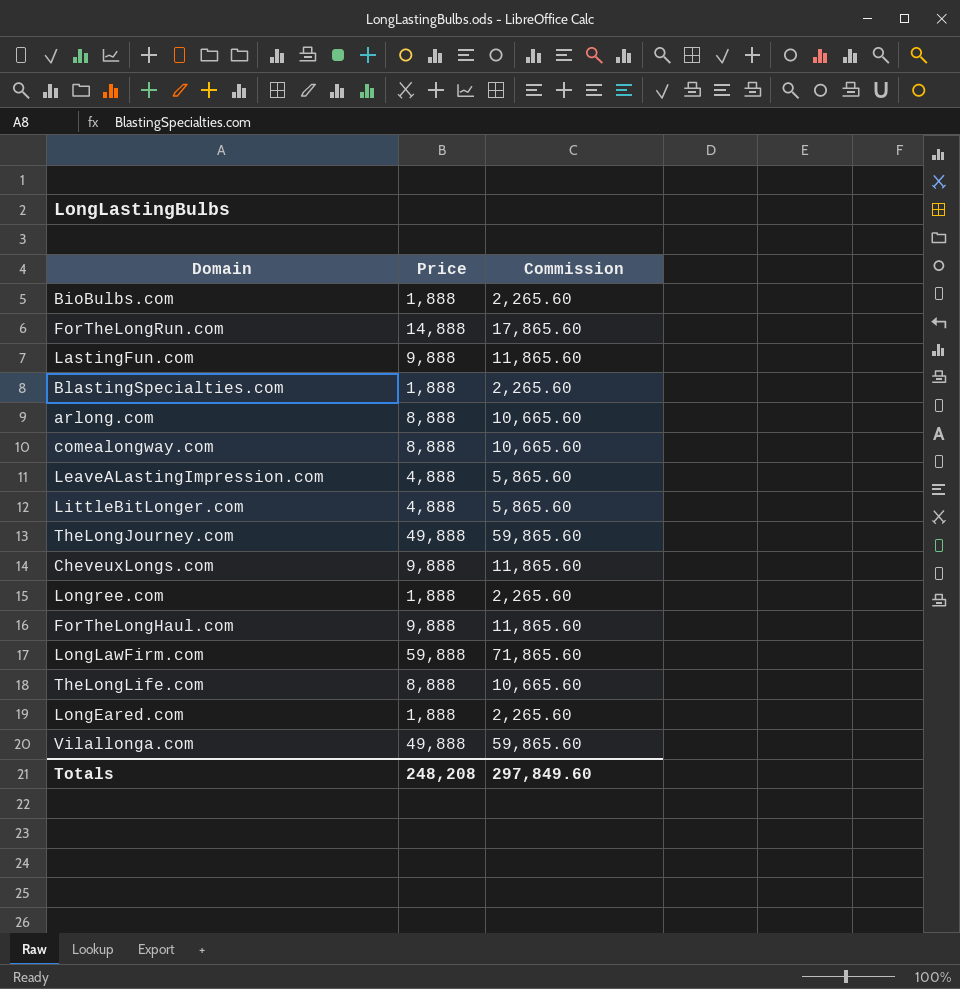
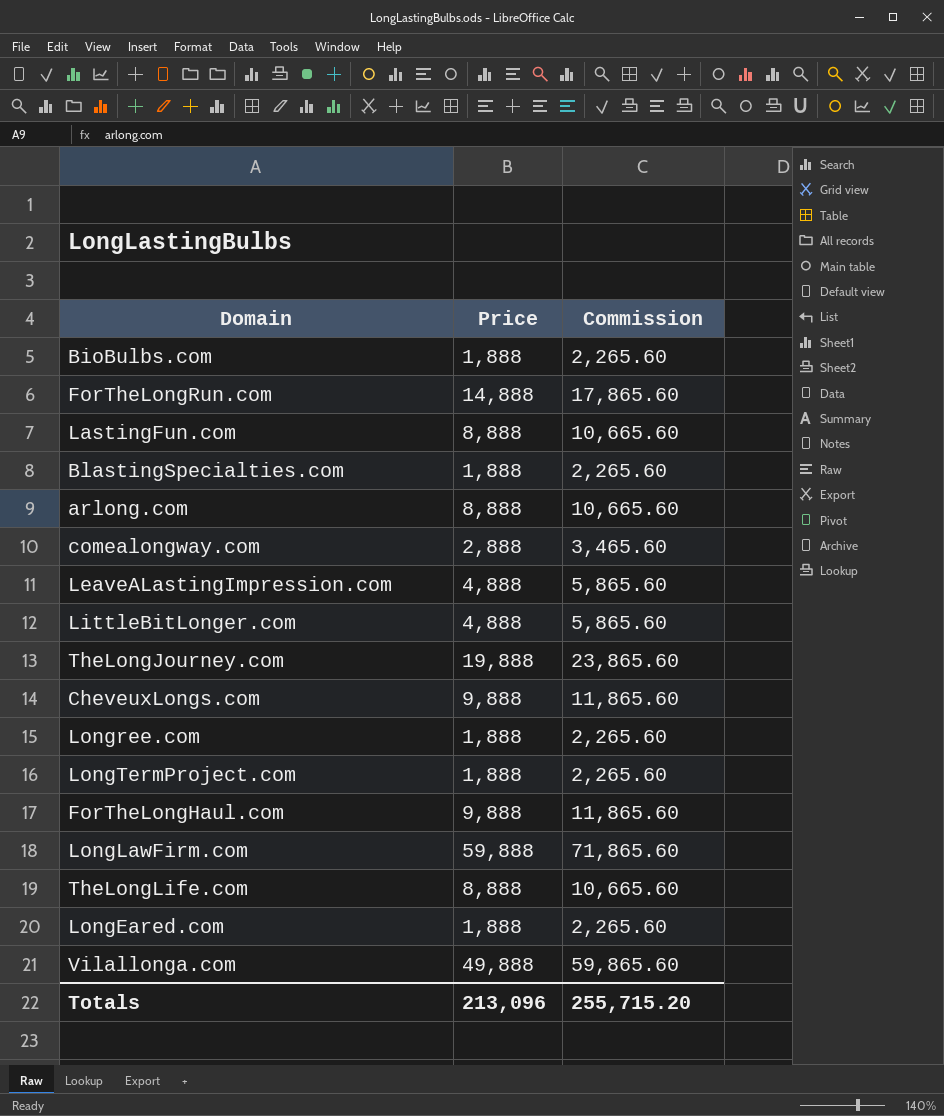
LastingFun.com | Price: 9,888 -> 8,888
LastingFun.com | Commission: 11,865.60 -> 10,665.60
comealongway.com | Price: 8,888 -> 2,888
comealongway.com | Commission: 10,665.60 -> 3,465.60
TheLongJourney.com | Price: 49,888 -> 19,888
TheLongJourney.com | Commission: 59,865.60 -> 23,865.60
row LongTermProject.com: none -> 1,888 | 2,265.60
Totals | Price: 248,208 -> 213,096
Totals | Commission: 297,849.60 -> 255,715.20

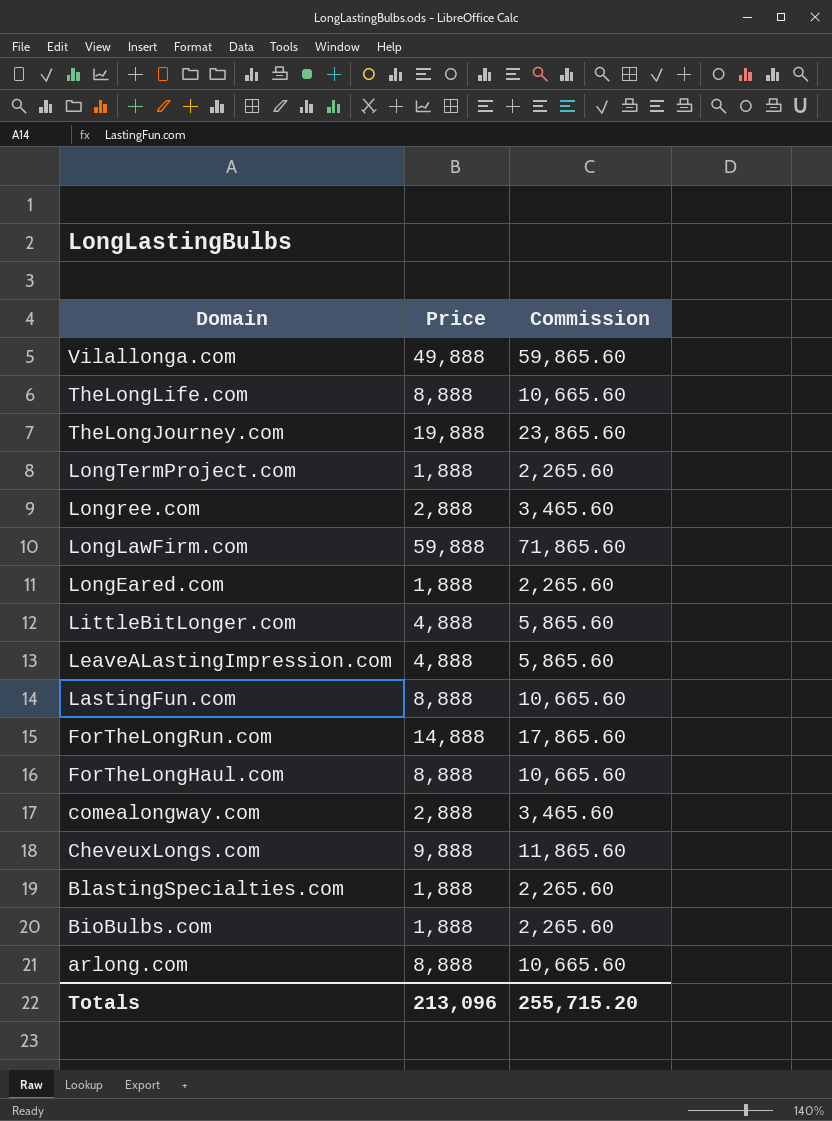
row order: none -> Domain descending
Longree.com | Price: 1,888 -> 2,888
Longree.com | Commission: 2,265.60 -> 3,465.60
ForTheLongHaul.com | Price: 9,888 -> 8,888
ForTheLongHaul.com | Commission: 11,865.60 -> 10,665.60

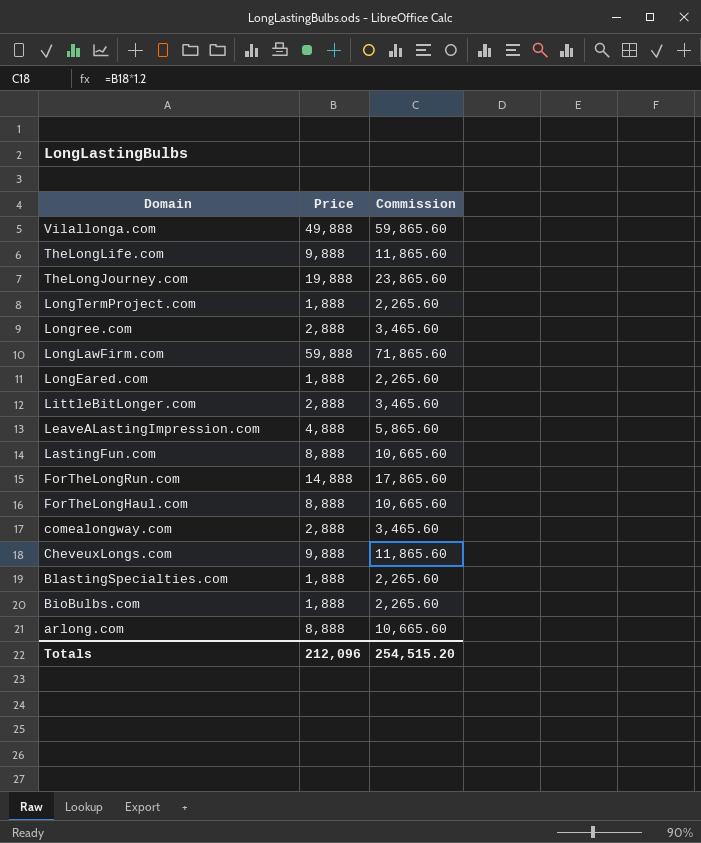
TheLongLife.com | Price: 8,888 -> 9,888
TheLongLife.com | Commission: 10,665.60 -> 11,865.60
LittleBitLonger.com | Price: 4,888 -> 2,888
LittleBitLonger.com | Commission: 5,865.60 -> 3,465.60
Totals | Price: 213,096 -> 212,096
Totals | Commission: 255,715.20 -> 254,515.20

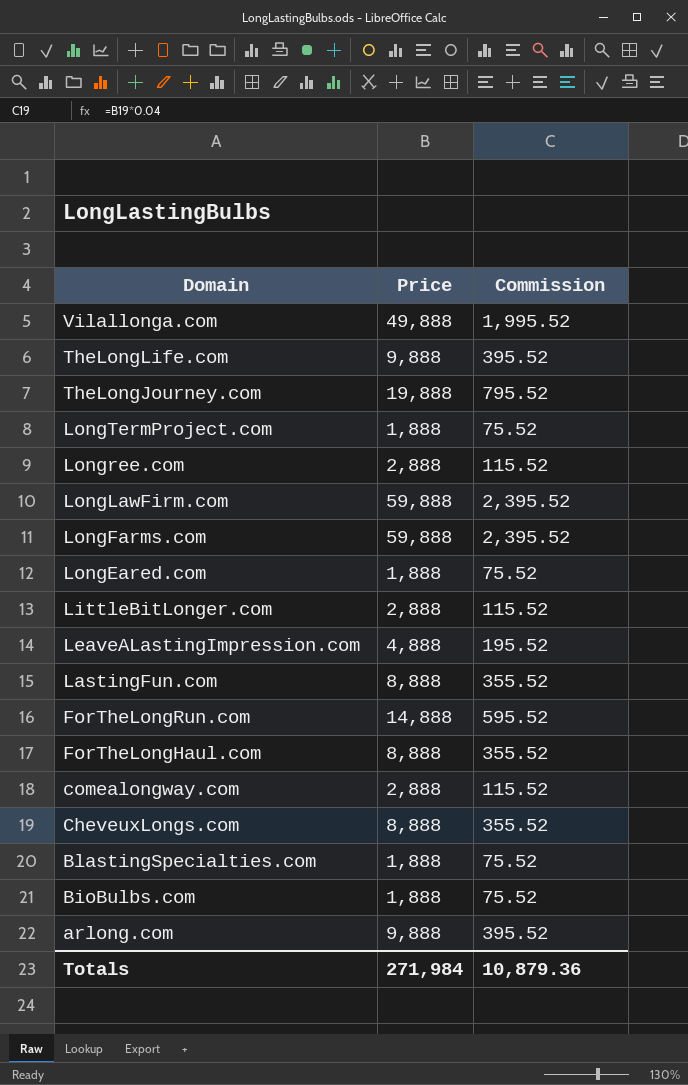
column Commission | formula: [Price] * 1.2 -> [Price] * 0.04
row LongFarms.com: none -> 59,888 | 2,395.52
CheveuxLongs.com | Price: 9,888 -> 8,888
arlong.com | Price: 8,888 -> 9,888
Totals | Price: 212,096 -> 271,984
Totals | Commission: 254,515.20 -> 10,879.36

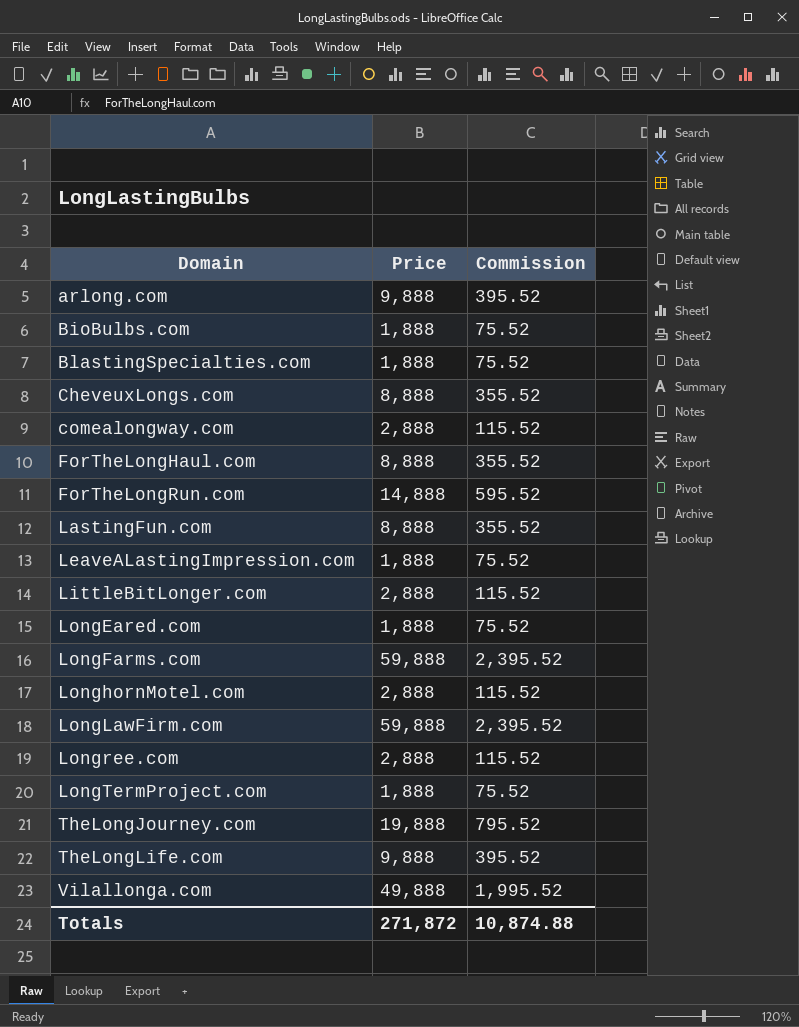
row order: Domain descending -> Domain ascending
LeaveALastingImpression.com | Price: 4,888 -> 1,888
LeaveALastingImpression.com | Commission: 195.52 -> 75.52
row LonghornMotel.com: none -> 2,888 | 115.52
Totals | Price: 271,984 -> 271,872
Totals | Commission: 10,879.36 -> 10,874.88

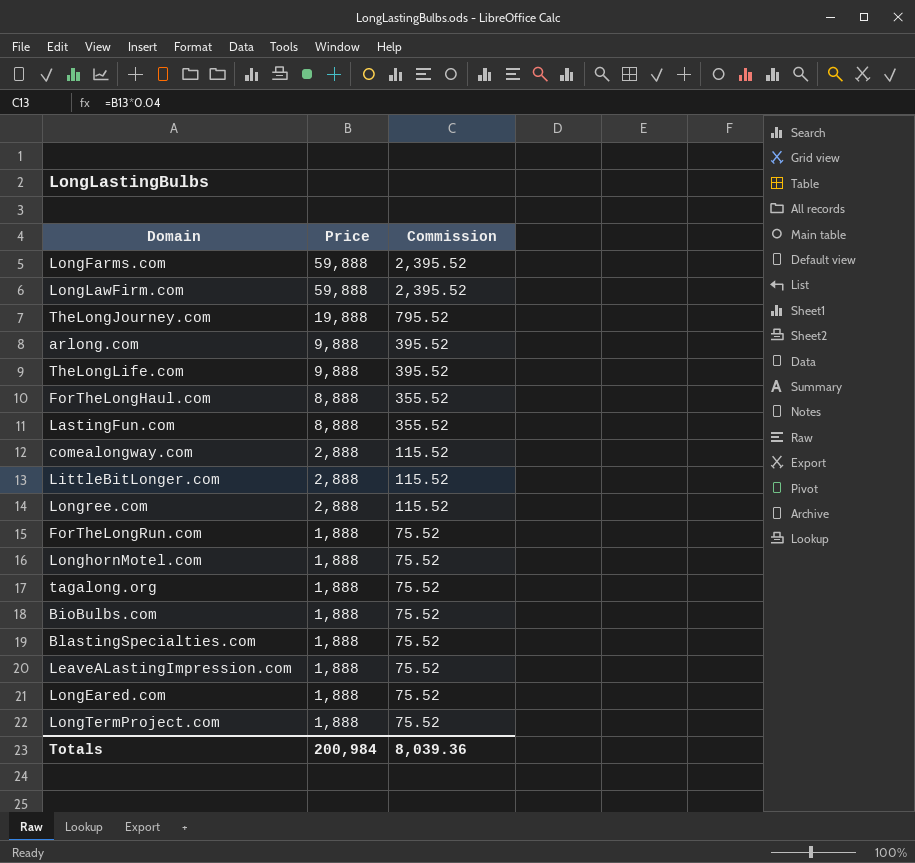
row order: Domain ascending -> Price descending
row CheveuxLongs.com: 8,888 | 355.52 -> none
row Vilallonga.com: 49,888 | 1,995.52 -> none
ForTheLongRun.com | Price: 14,888 -> 1,888
ForTheLongRun.com | Commission: 595.52 -> 75.52
LonghornMotel.com | Price: 2,888 -> 1,888
LonghornMotel.com | Commission: 115.52 -> 75.52
row tagalong.org: none -> 1,888 | 75.52
Totals | Price: 271,872 -> 200,984
Totals | Commission: 10,874.88 -> 8,039.36

